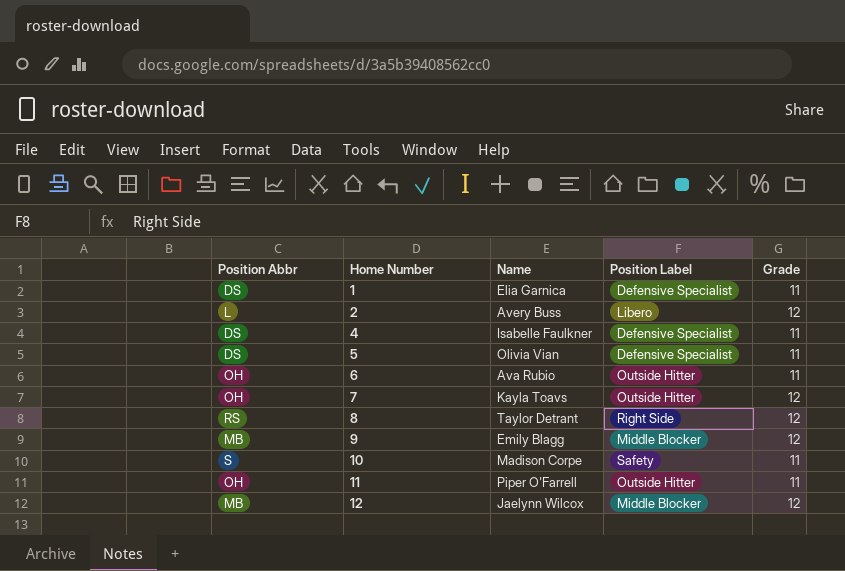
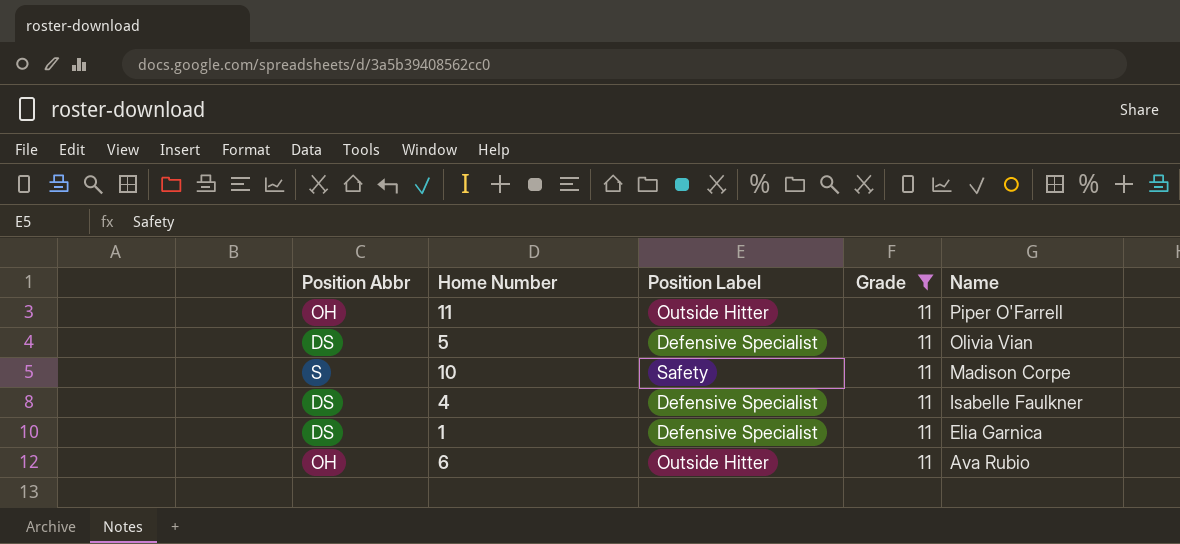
filter: none -> Grade = 11
row order: Home Number ascending -> Name descending
column Name | position: 3 -> 5

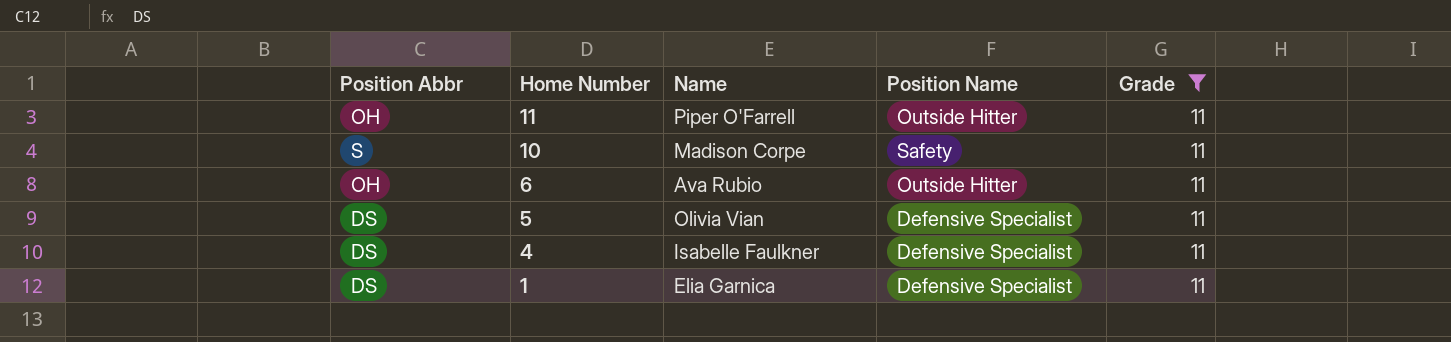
row order: Name descending -> Home Number descending
column Name | position: 5 -> 3
column name: Position Label -> Position Name

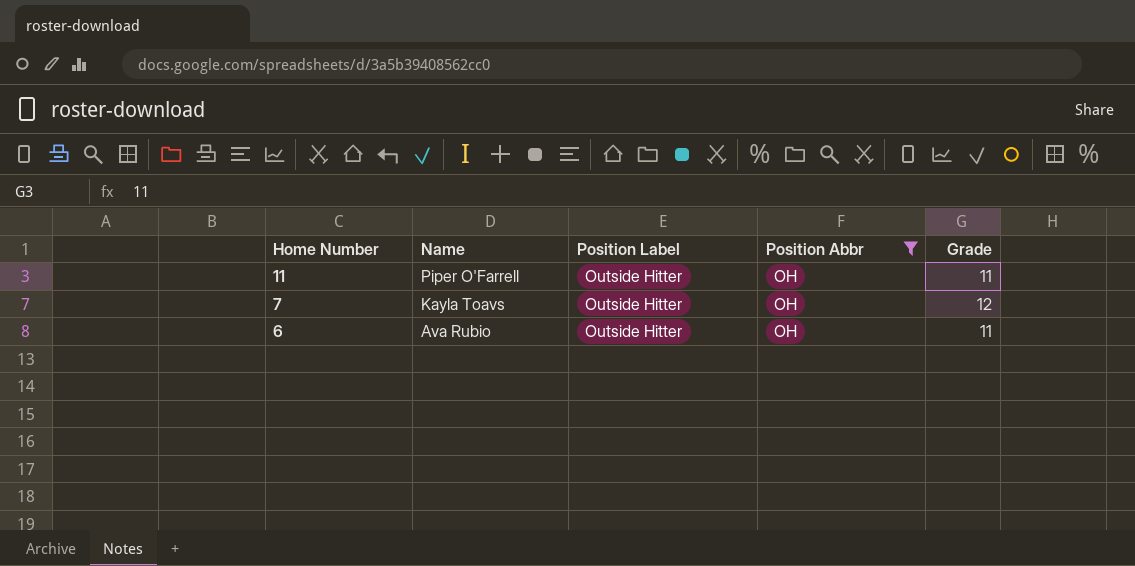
filter: Grade = 11 -> Position Abbr = OH
column name: Position Name -> Position Label
column Position Abbr | position: 1 -> 4

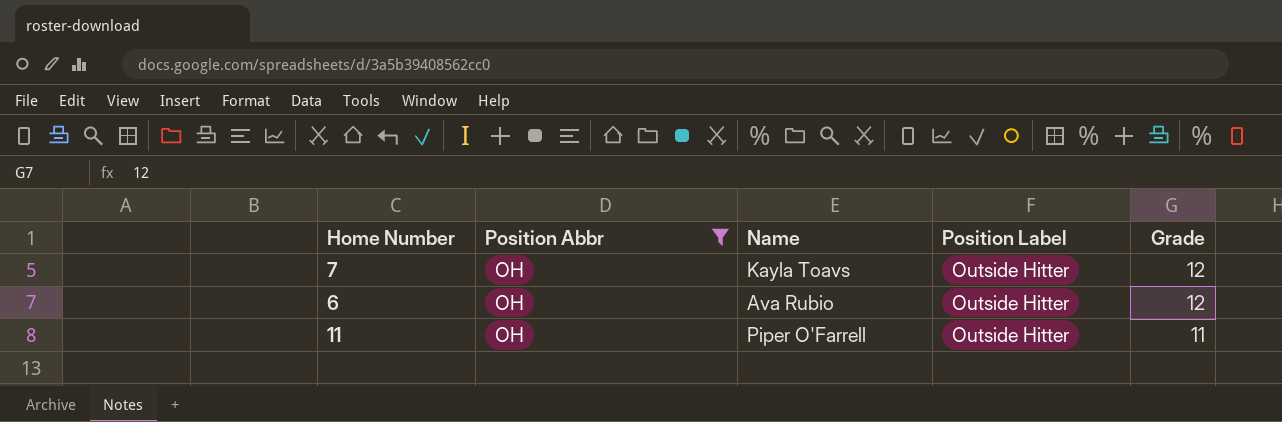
row order: Home Number descending -> Grade descending
column Position Abbr | position: 4 -> 2
6 | Grade: 11 -> 12

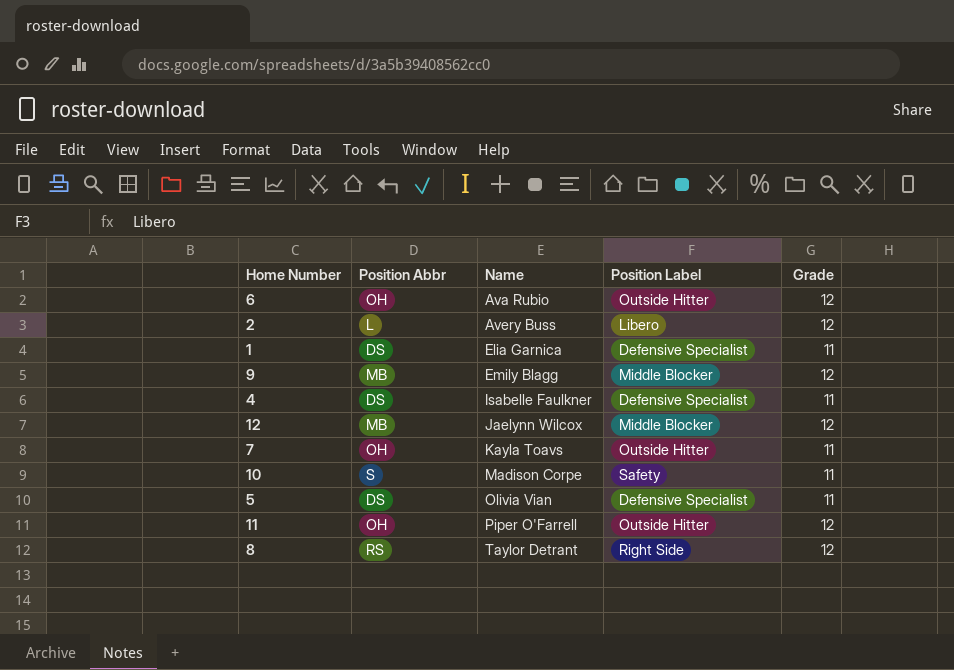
filter: Position Abbr = OH -> none
row order: Grade descending -> Name ascending
7 | Grade: 12 -> 11
11 | Grade: 11 -> 12

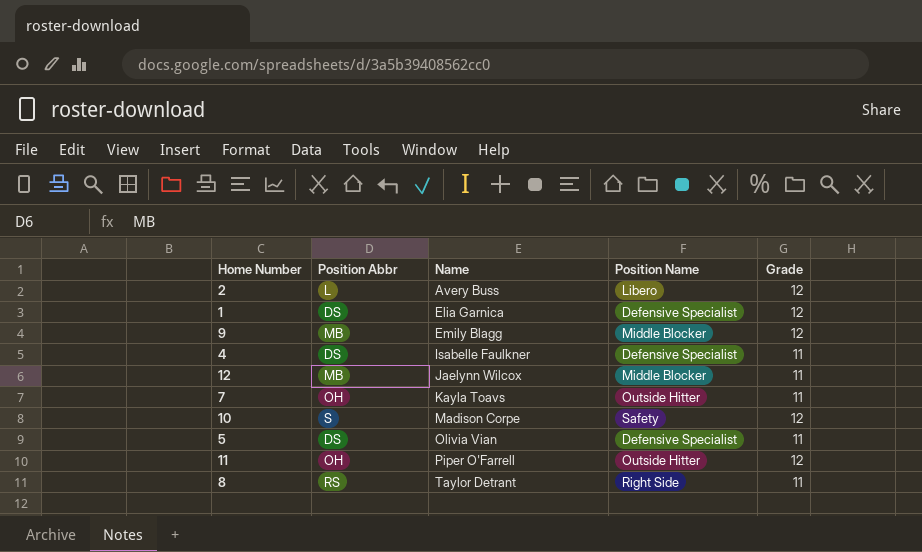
column name: Position Label -> Position Name
row 6: OH | Ava Rubio | Outside Hitter | 12 -> none
1 | Grade: 11 -> 12
12 | Grade: 12 -> 11
10 | Grade: 11 -> 12
8 | Grade: 12 -> 11

